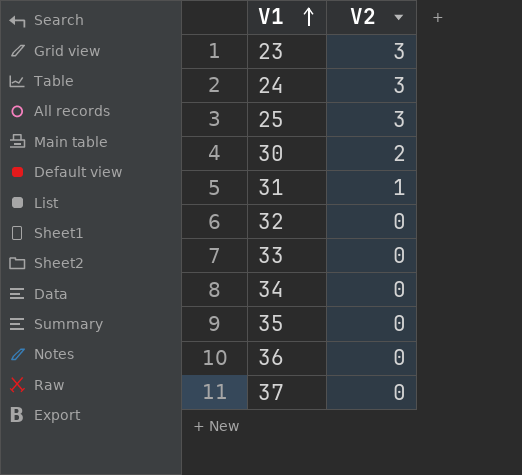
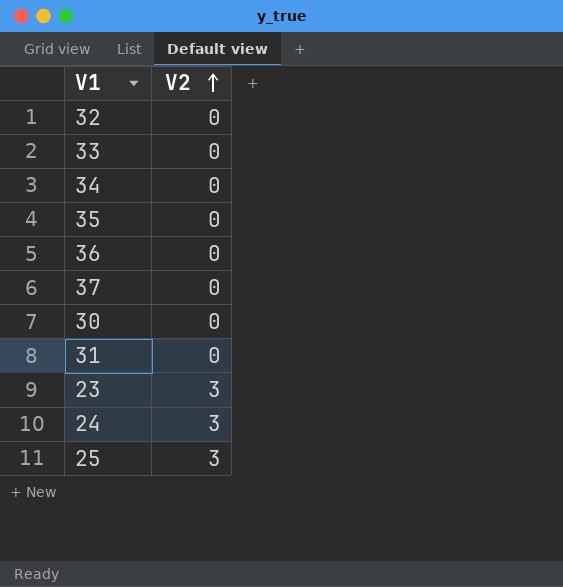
row order: V1 ascending -> V2 ascending
30 | V2: 2 -> 0
31 | V2: 1 -> 0

